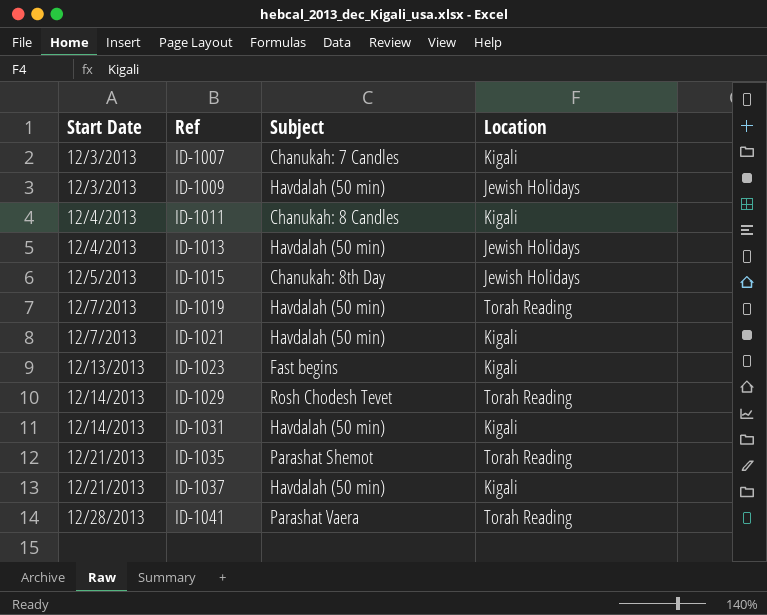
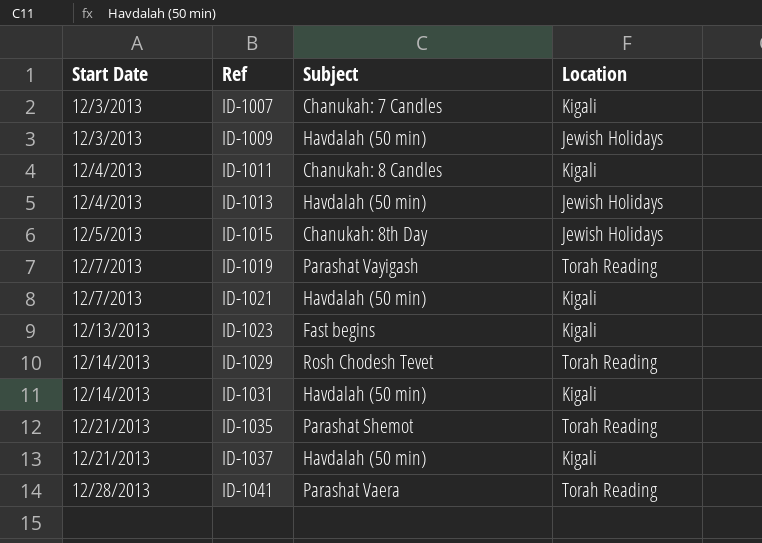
ID-1019 | Subject: Havdalah (50 min) -> Parashat Vayigash

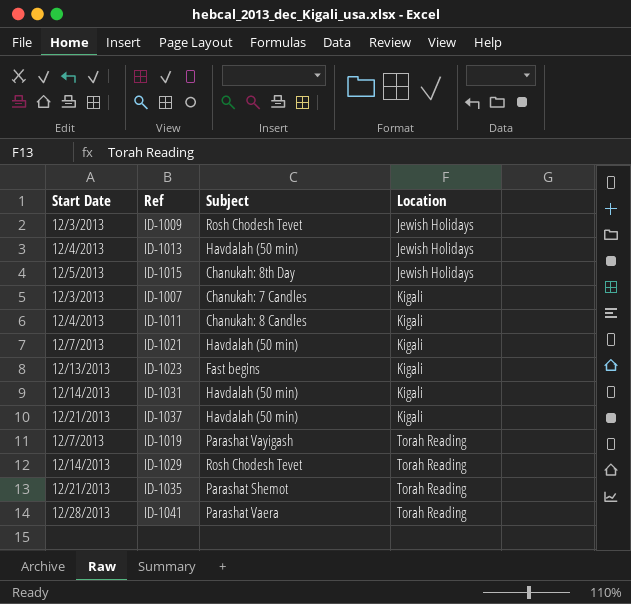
row order: Start Date ascending -> Location ascending
ID-1009 | Subject: Havdalah (50 min) -> Rosh Chodesh Tevet

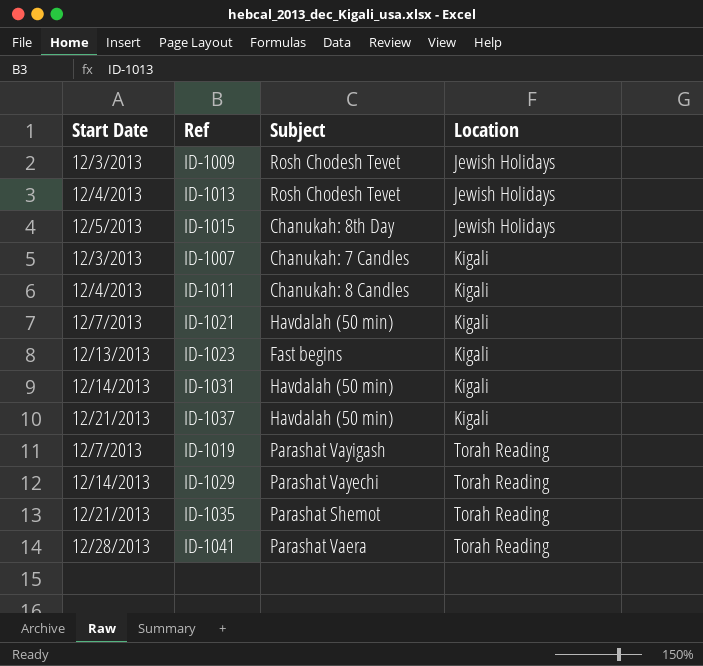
ID-1013 | Subject: Havdalah (50 min) -> Rosh Chodesh Tevet
ID-1029 | Subject: Rosh Chodesh Tevet -> Parashat Vayechi

